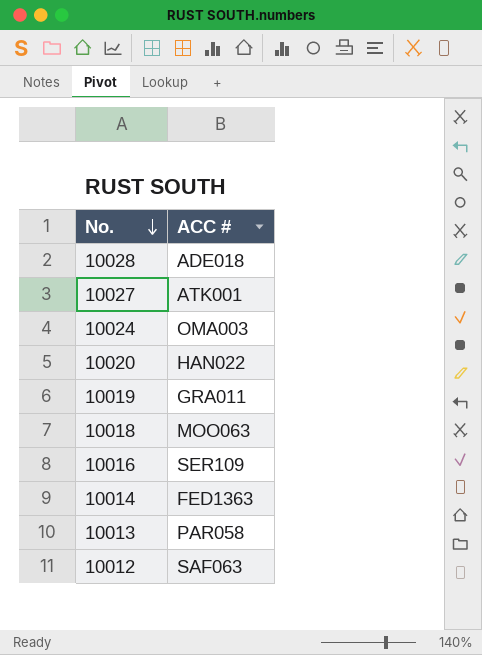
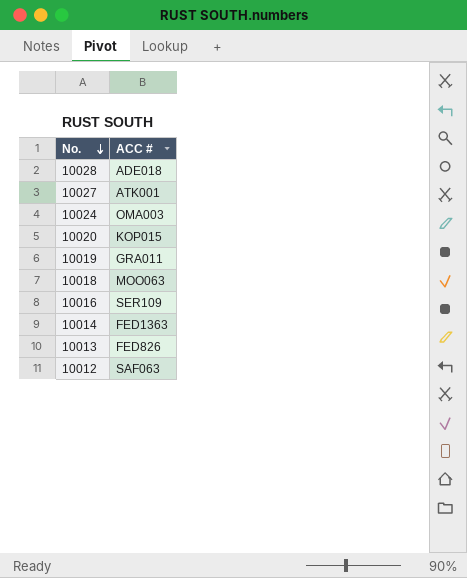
10020 | ACC #: HAN022 -> KOP015
10013 | ACC #: PAR058 -> FED826

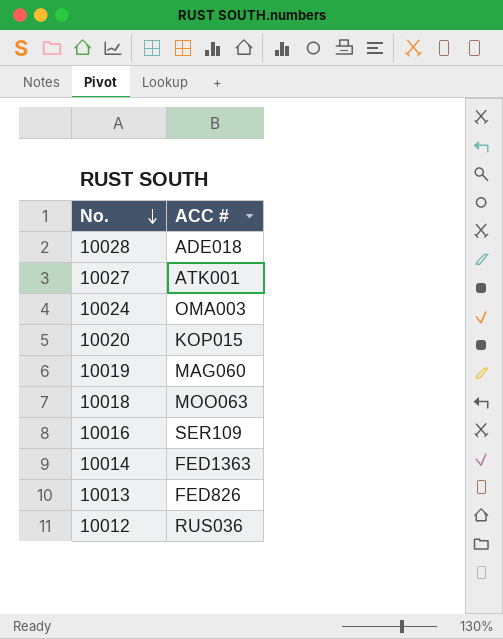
10019 | ACC #: GRA011 -> MAG060
10012 | ACC #: SAF063 -> RUS036

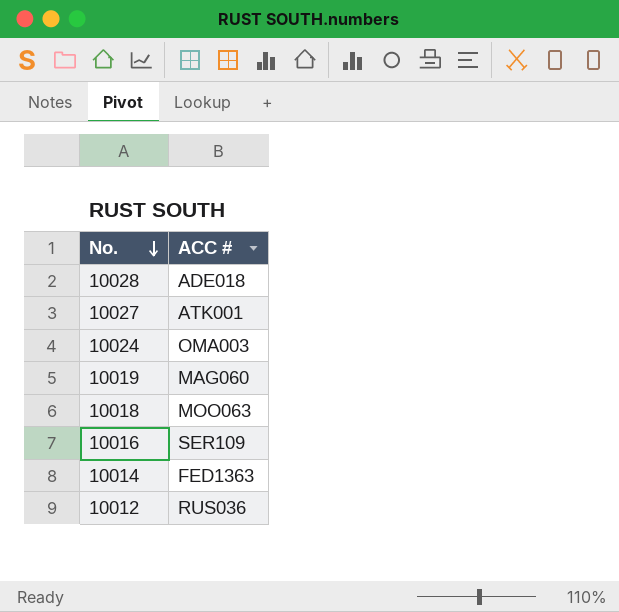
row 10020: KOP015 -> none
row 10013: FED826 -> none

